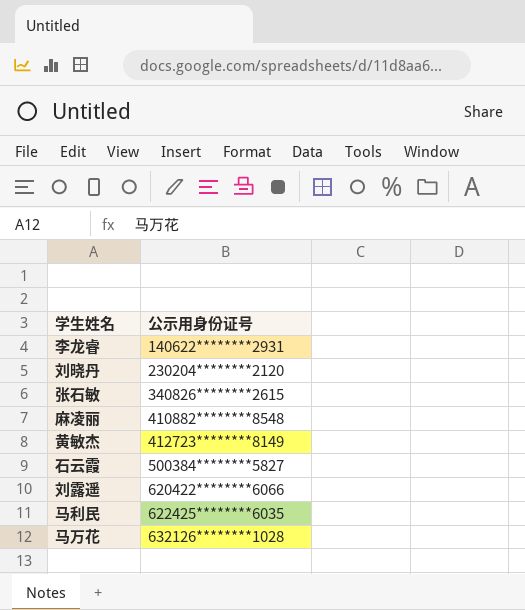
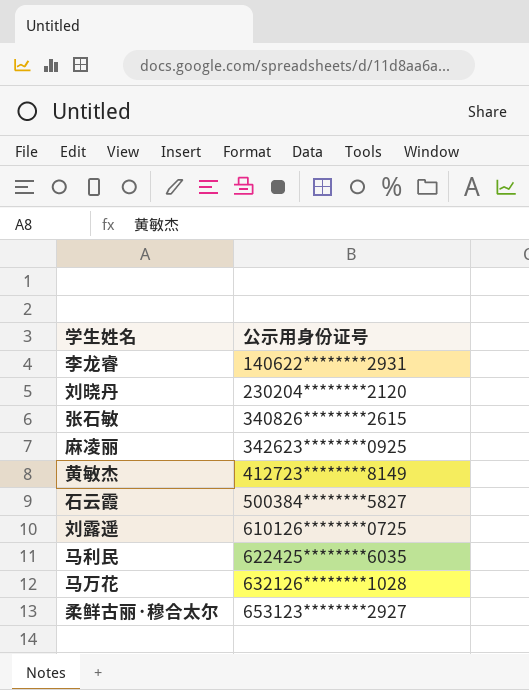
麻凌丽 | 公示用身份证号: 410882********8548 -> 342623********0925
刘露遥 | 公示用身份证号: 620422********6066 -> 610126********0725
row 柔鲜古丽·穆合太尔: none -> 653123********2927

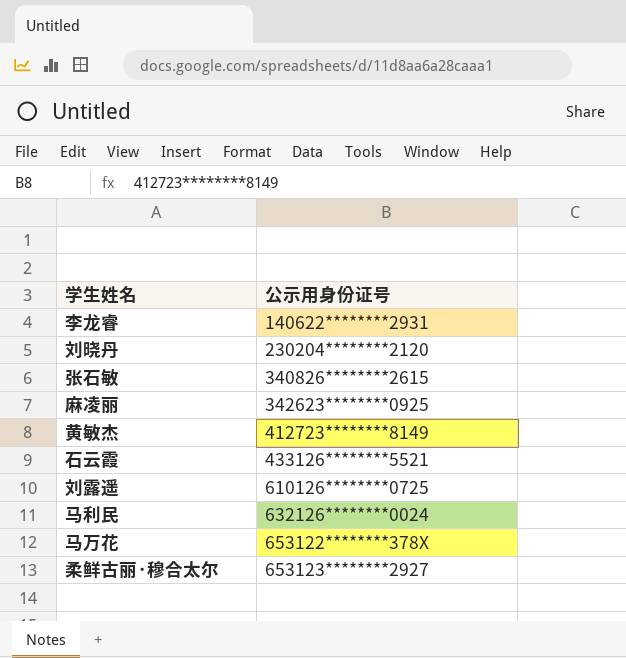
石云霞 | 公示用身份证号: 500384********5827 -> 433126********5521
马利民 | 公示用身份证号: 622425********6035 -> 632126********0024
马万花 | 公示用身份证号: 632126********1028 -> 653122********378X

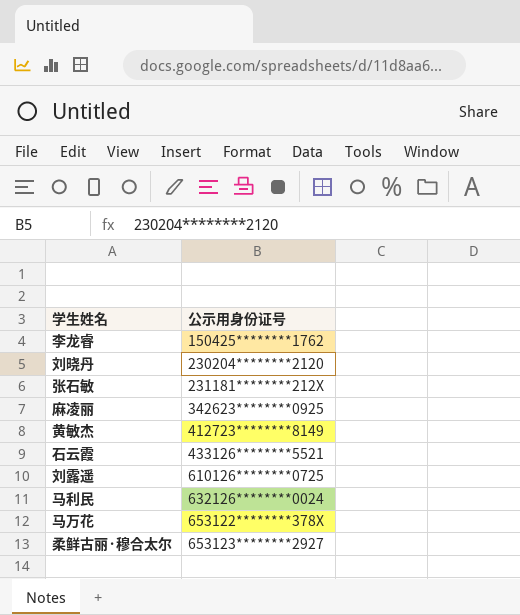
李龙睿 | 公示用身份证号: 140622********2931 -> 150425********1762
张石敏 | 公示用身份证号: 340826********2615 -> 231181********212X

